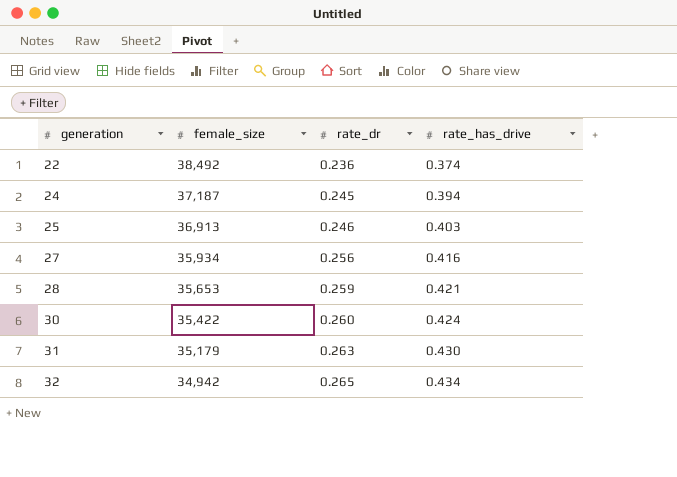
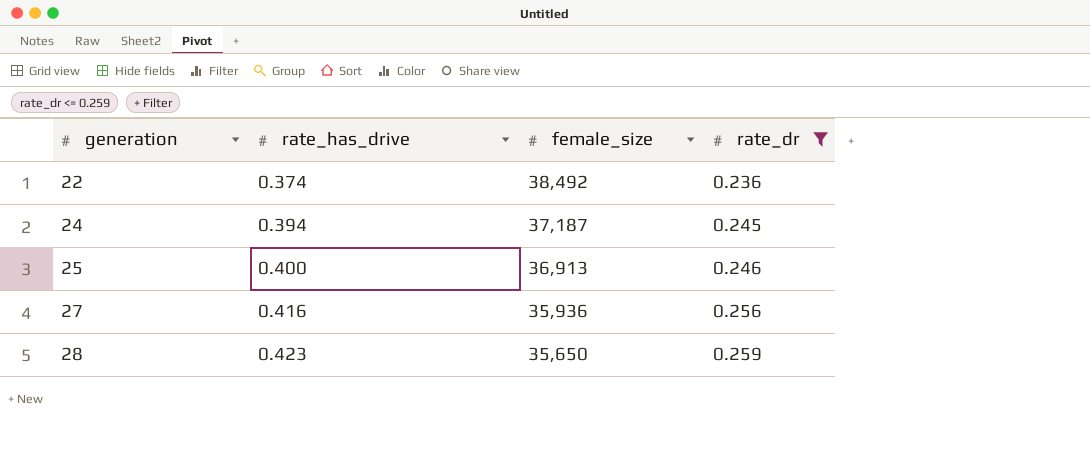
filter: none -> rate_dr <= 0.259
column rate_has_drive | position: 4 -> 2
25 | rate_has_drive: 0.403 -> 0.400
27 | female_size: 35,934 -> 35,936
28 | rate_has_drive: 0.421 -> 0.423
28 | female_size: 35,653 -> 35,650

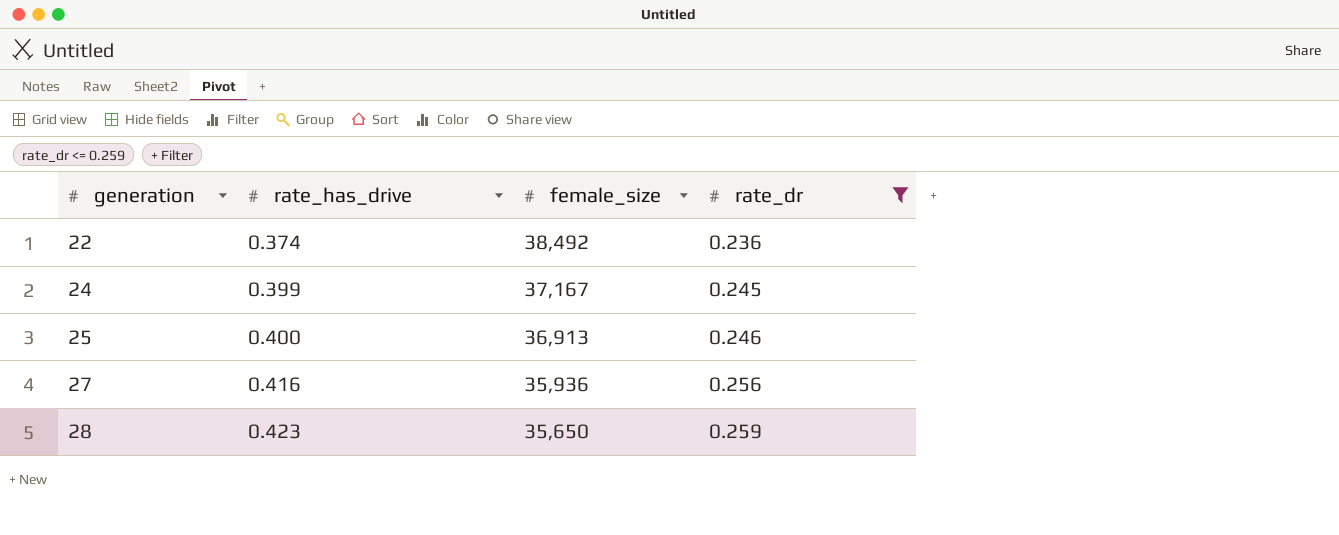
24 | rate_has_drive: 0.394 -> 0.399
24 | female_size: 37,187 -> 37,167

